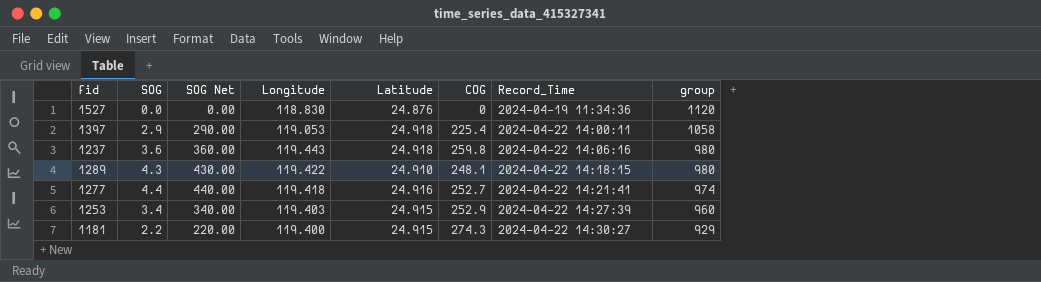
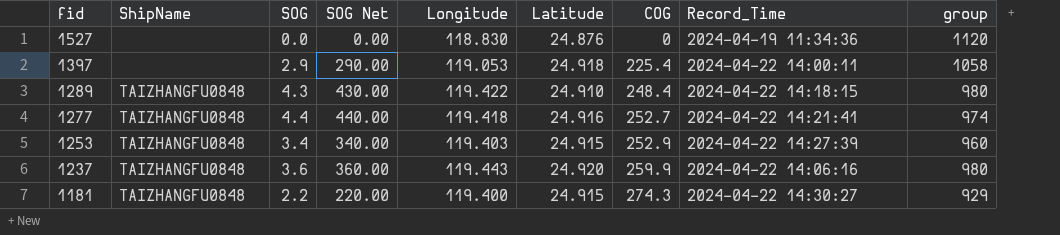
row order: Record_Time ascending -> fid descending
column ShipName | position: none -> 2
1289 | COG: 248.1 -> 248.4
1237 | Latitude: 24.918 -> 24.920
1237 | COG: 259.8 -> 259.9

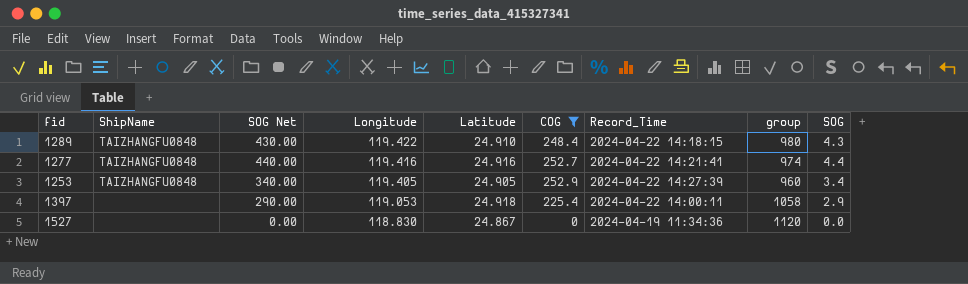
filter: none -> COG <= 252.9
row order: fid descending -> Longitude descending
column SOG | position: 3 -> 9
1277 | Longitude: 119.418 -> 119.416
1253 | Longitude: 119.403 -> 119.405
1253 | Latitude: 24.915 -> 24.905
1527 | Latitude: 24.876 -> 24.867

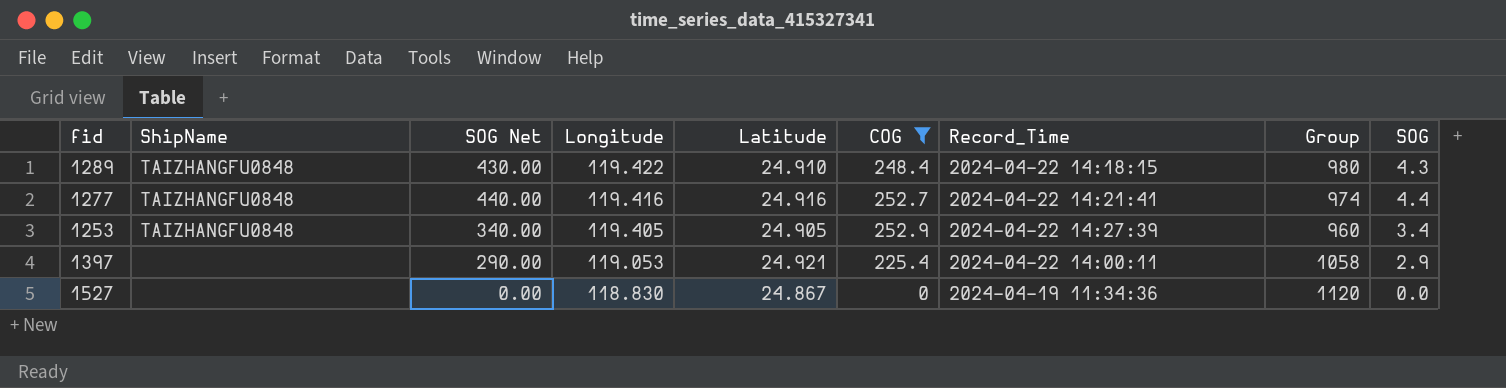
column name: group -> Group
1397 | Latitude: 24.918 -> 24.921

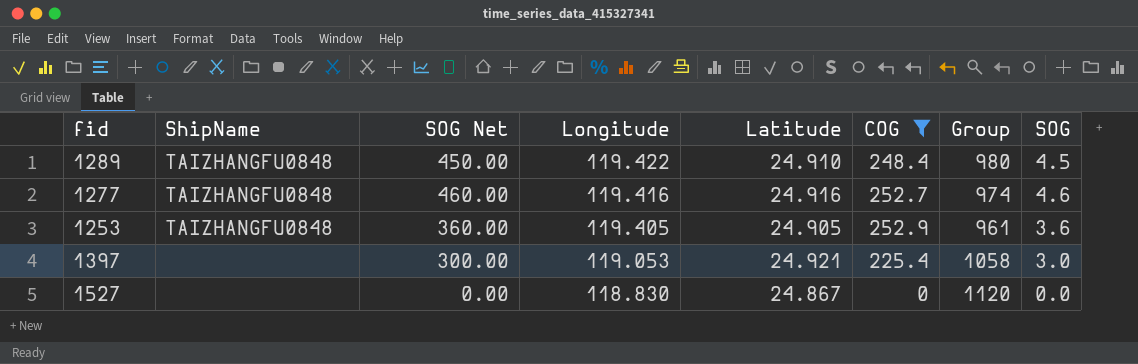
column Record_Time | position: 7 -> none
1289 | SOG Net: 430.00 -> 450.00
1289 | SOG: 4.3 -> 4.5
1277 | SOG Net: 440.00 -> 460.00
1277 | SOG: 4.4 -> 4.6
1253 | SOG Net: 340.00 -> 360.00
1253 | Group: 960 -> 961
1253 | SOG: 3.4 -> 3.6
1397 | SOG Net: 290.00 -> 300.00
1397 | SOG: 2.9 -> 3.0

